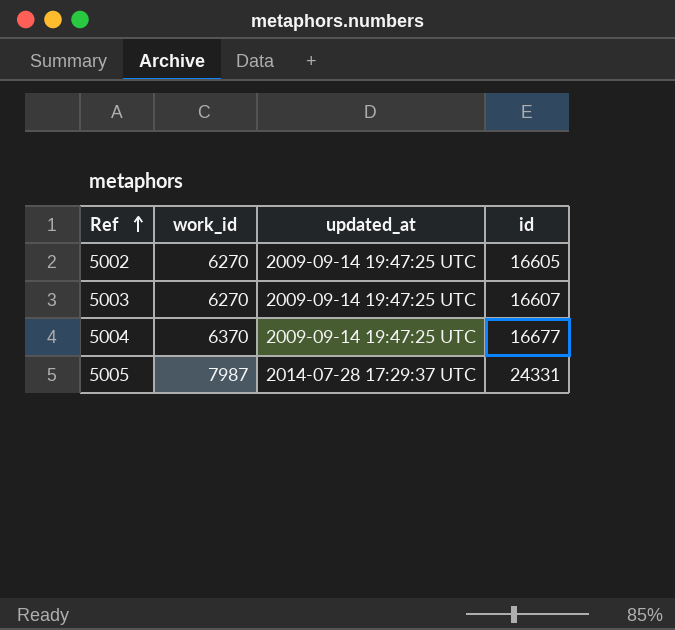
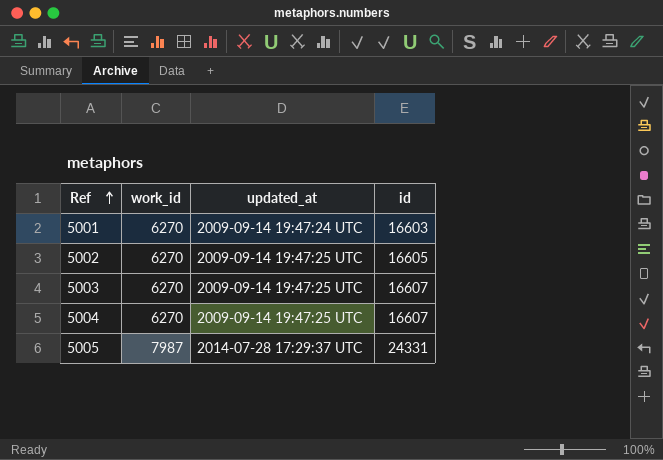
row 5001: none -> 6270 | 2009-09-14 19:47:24 UTC | 16603
5004 | work_id: 6370 -> 6270
5004 | id: 16677 -> 16607

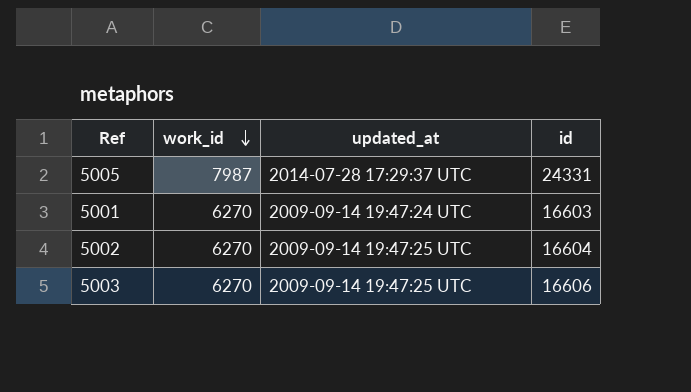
row order: Ref ascending -> work_id descending
row 5004: 6270 | 2009-09-14 19:47:25 UTC | 16607 -> none
5002 | id: 16605 -> 16604
5003 | id: 16607 -> 16606

